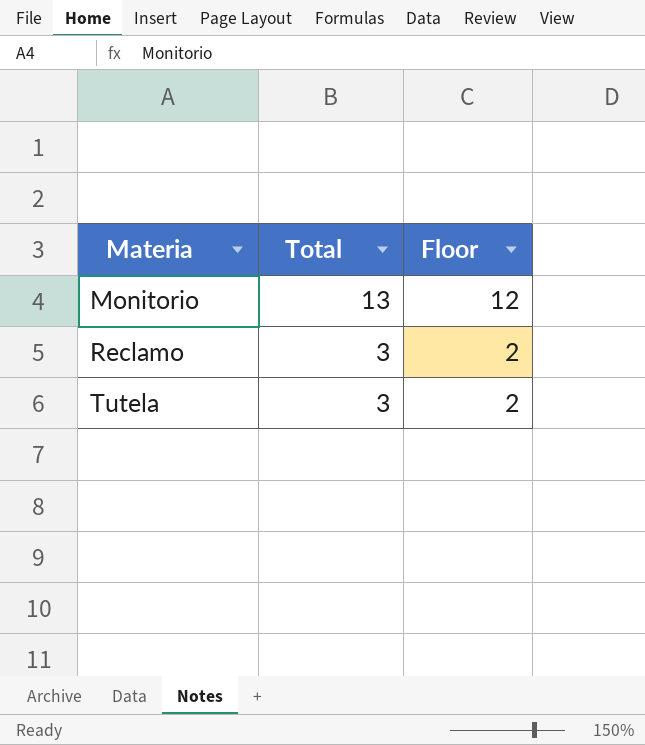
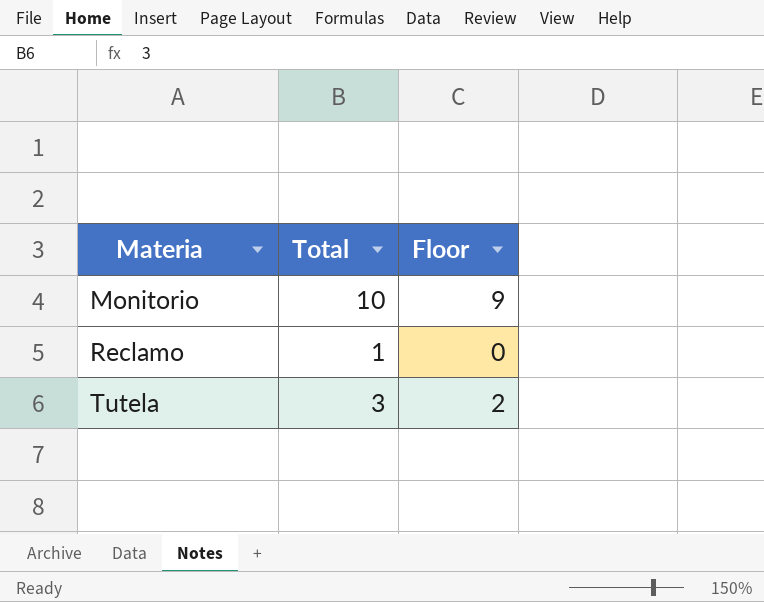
Monitorio | Total: 13 -> 10
Monitorio | Floor: 12 -> 9
Reclamo | Total: 3 -> 1
Reclamo | Floor: 2 -> 0

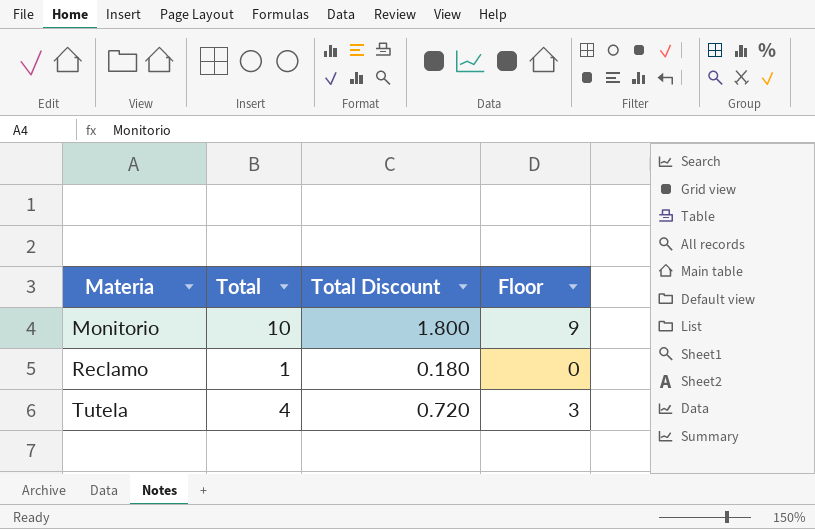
column Total Discount | formula: none -> [Total] * 0.18
Tutela | Total: 3 -> 4
Tutela | Floor: 2 -> 3

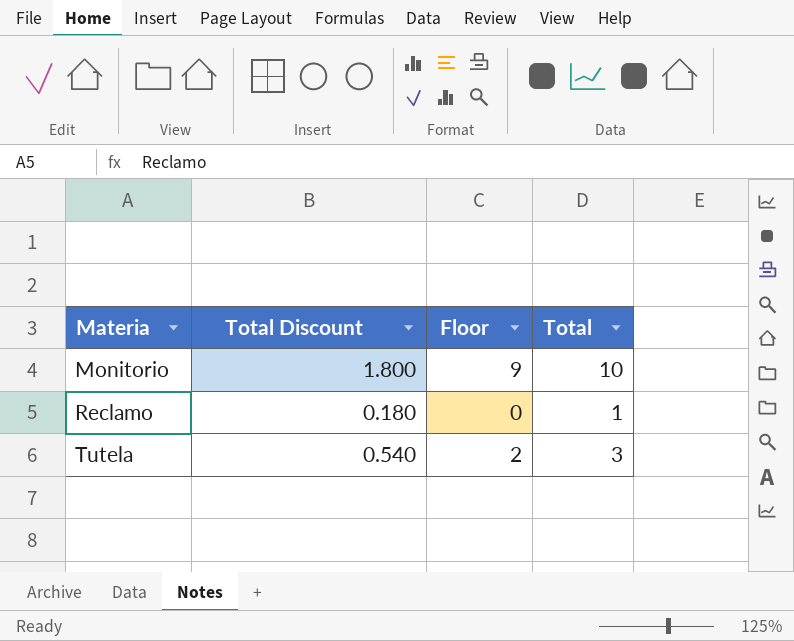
column Total | position: 2 -> 4
Tutela | Total Discount: 0.720 -> 0.540
Tutela | Floor: 3 -> 2
Tutela | Total: 4 -> 3

